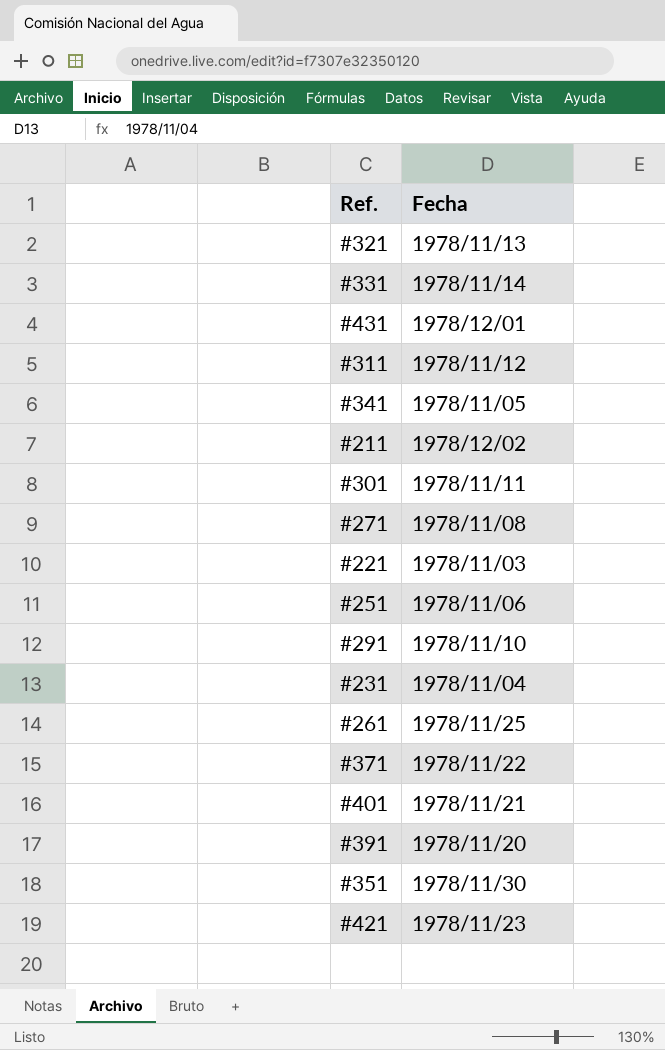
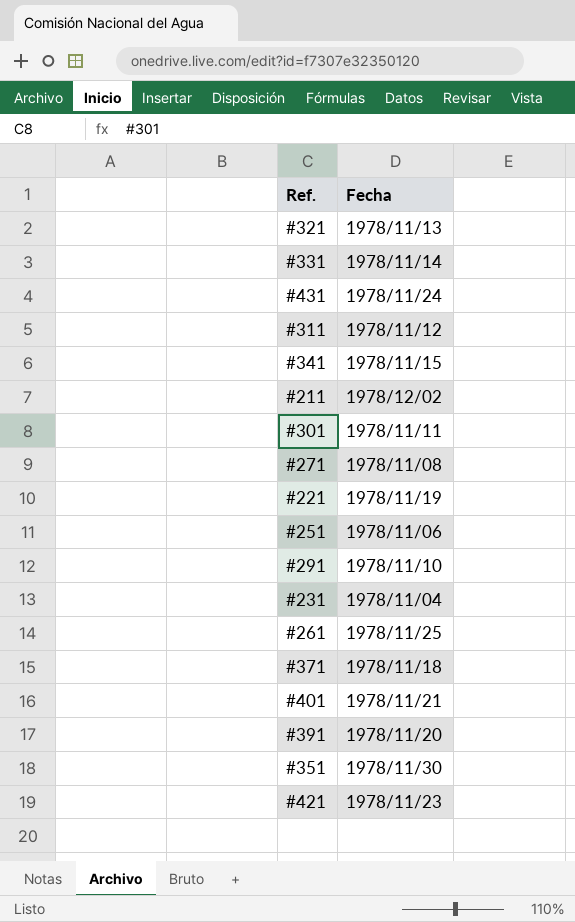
#431 | Fecha: 1978/12/01 -> 1978/11/24
#341 | Fecha: 1978/11/05 -> 1978/11/15
#221 | Fecha: 1978/11/03 -> 1978/11/19
#371 | Fecha: 1978/11/22 -> 1978/11/18

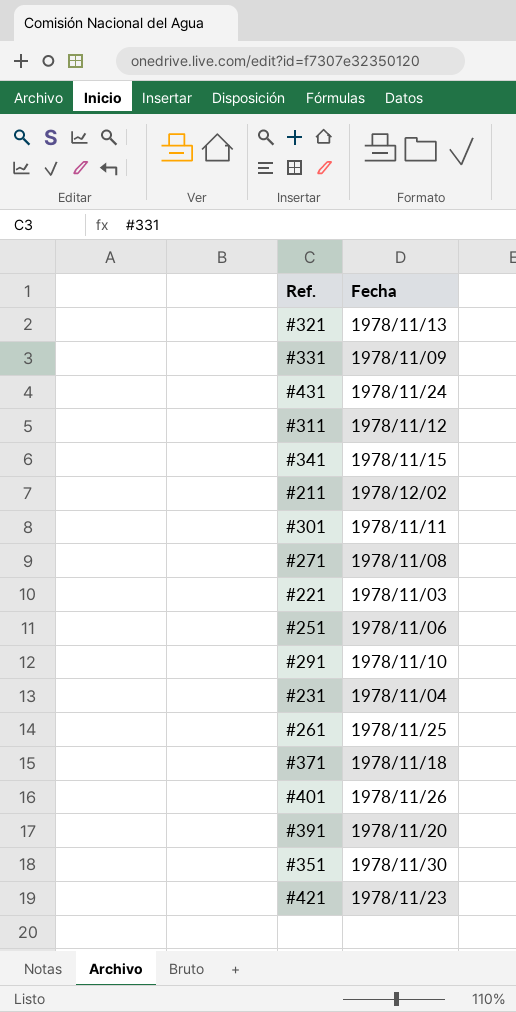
#331 | Fecha: 1978/11/14 -> 1978/11/09
#221 | Fecha: 1978/11/19 -> 1978/11/03
#401 | Fecha: 1978/11/21 -> 1978/11/26

